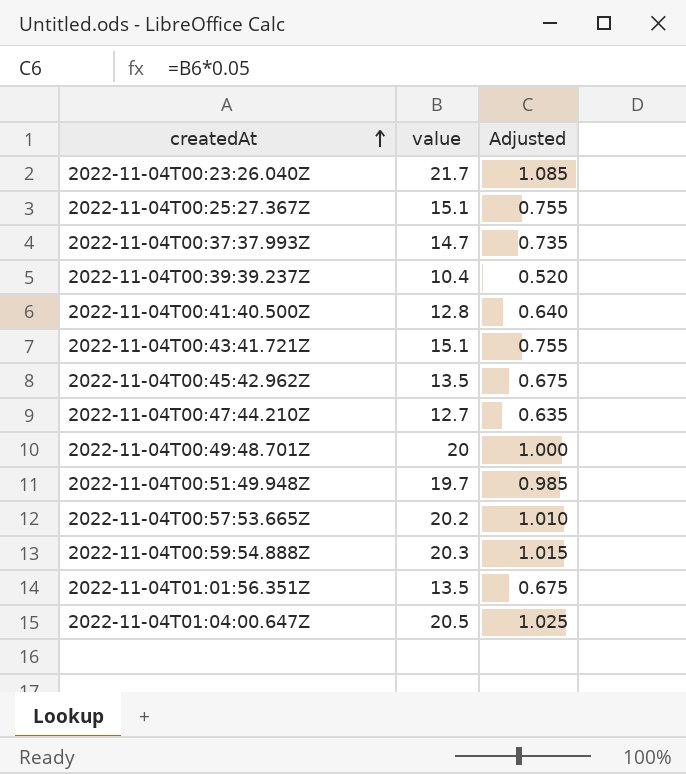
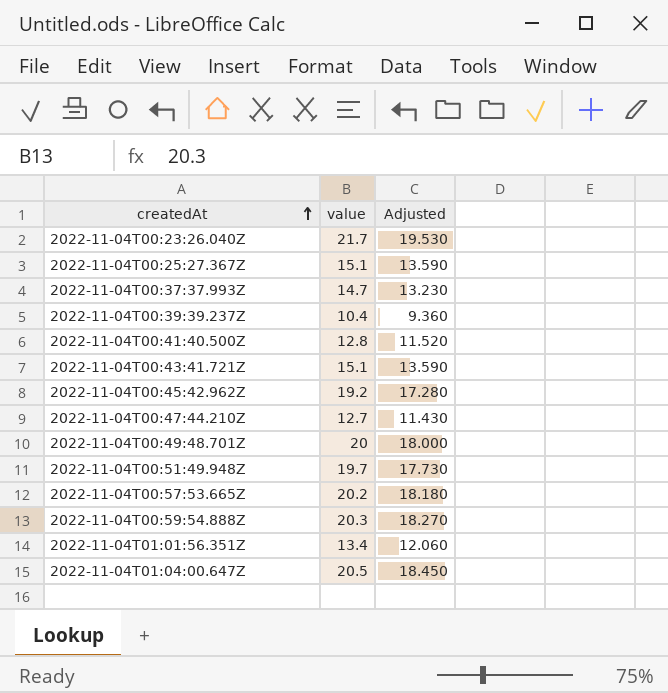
column Adjusted | formula: [value] * 0.05 -> [value] * 0.9
2022-11-04T00:45:42.962Z | value: 13.5 -> 19.2
2022-11-04T01:01:56.351Z | value: 13.5 -> 13.4

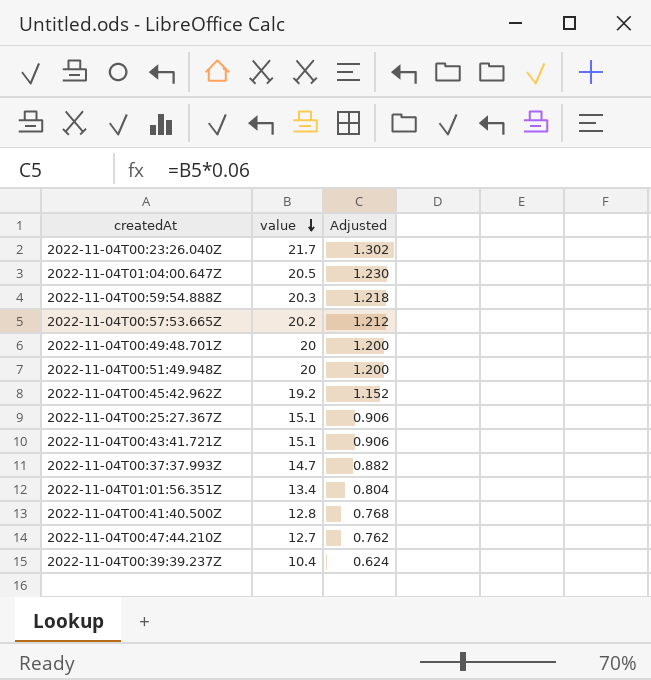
row order: createdAt ascending -> value descending
column Adjusted | formula: [value] * 0.9 -> [value] * 0.06
2022-11-04T00:51:49.948Z | value: 19.7 -> 20

